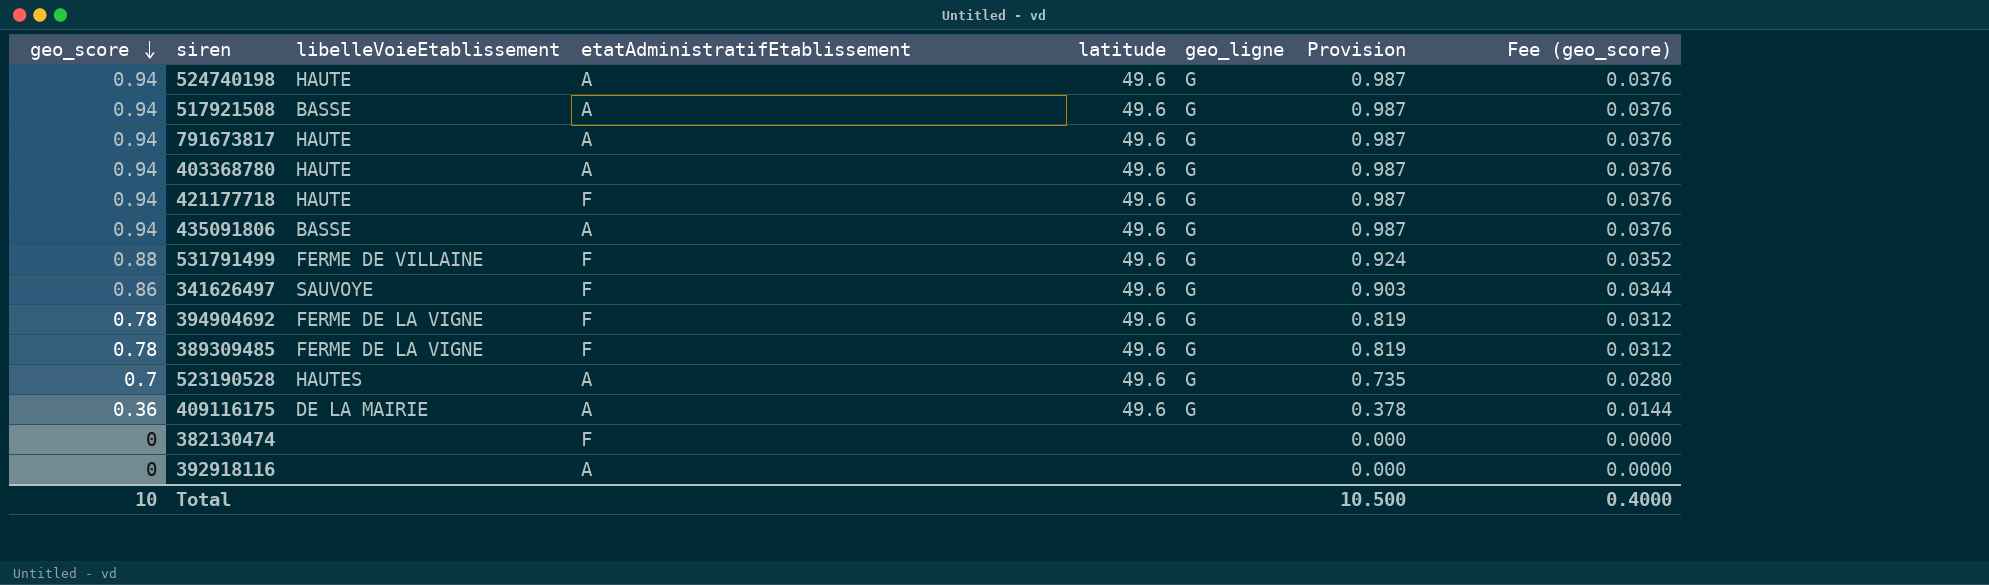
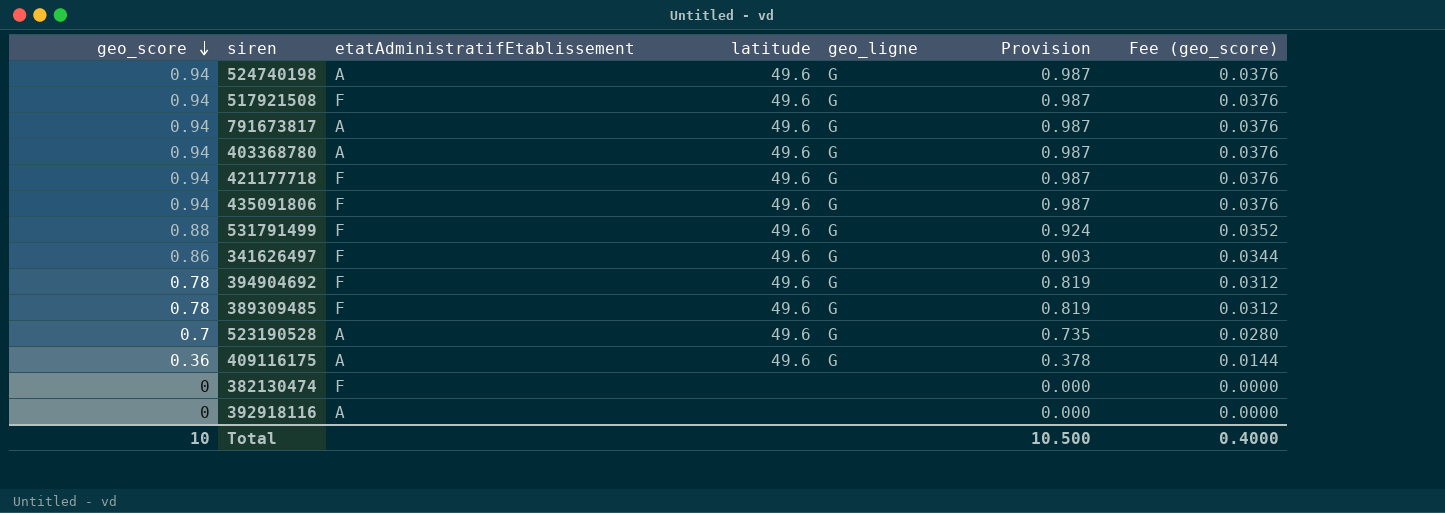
column libelleVoieEtablissement | position: 3 -> none
517921508 | etatAdministratifEtablissement: A -> F
435091806 | etatAdministratifEtablissement: A -> F

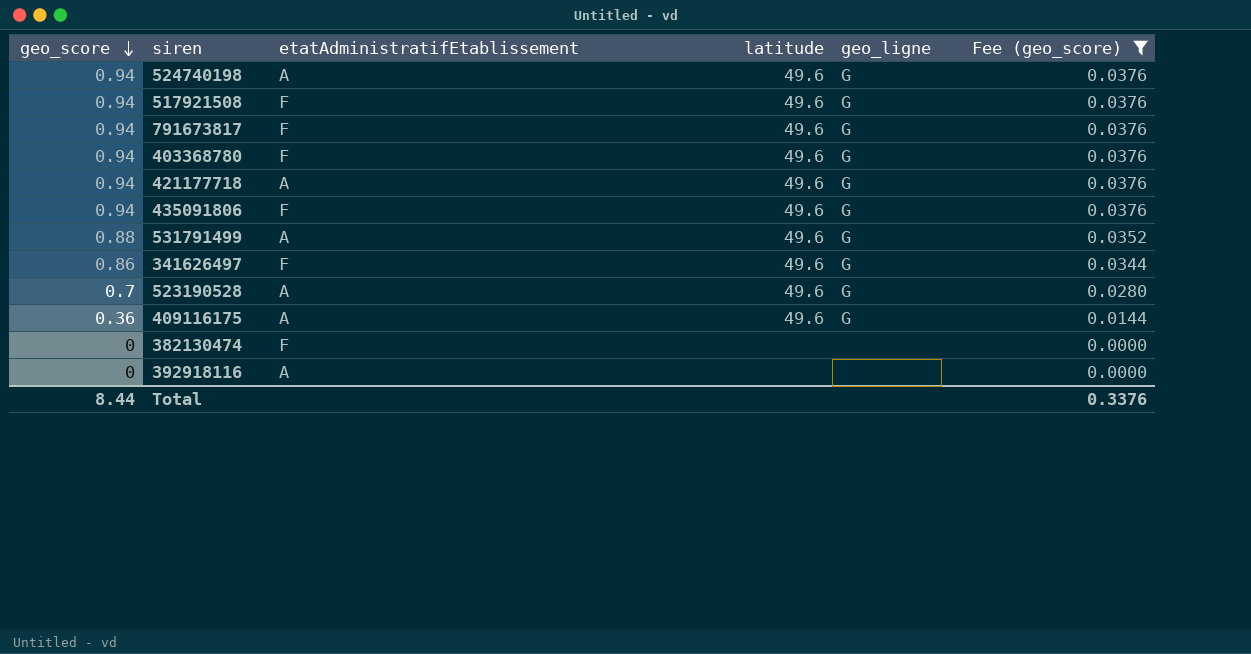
filter: none -> Fee (geo_score) != 0.0312
column Provision | formula: [geo_score] * 1.05 -> none
791673817 | etatAdministratifEtablissement: A -> F
403368780 | etatAdministratifEtablissement: A -> F
421177718 | etatAdministratifEtablissement: F -> A
531791499 | etatAdministratifEtablissement: F -> A
Total | geo_score: 10 -> 8.44
Total | Fee (geo_score): 0.4000 -> 0.3376

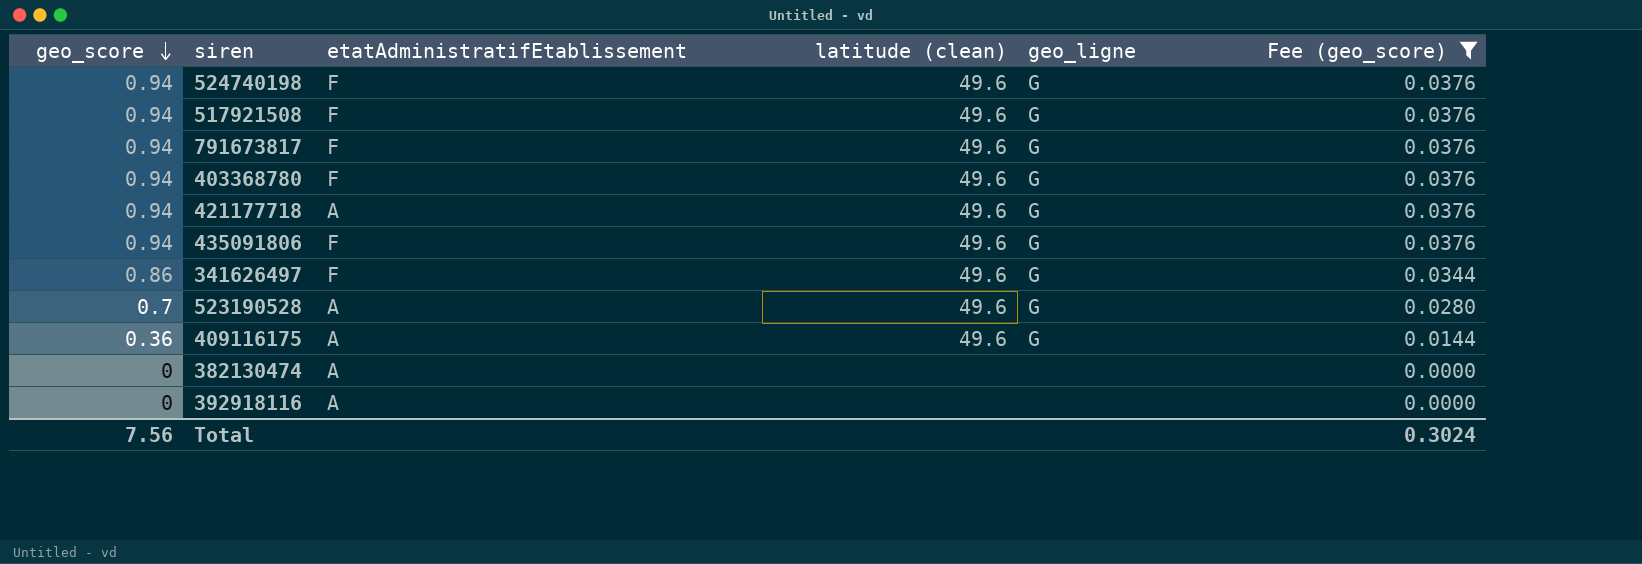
column name: latitude -> latitude (clean)
row 531791499: 0.88 | A | 49.6 | G | 0.0352 -> none
524740198 | etatAdministratifEtablissement: A -> F
382130474 | etatAdministratifEtablissement: F -> A
Total | geo_score: 8.44 -> 7.56
Total | Fee (geo_score): 0.3376 -> 0.3024

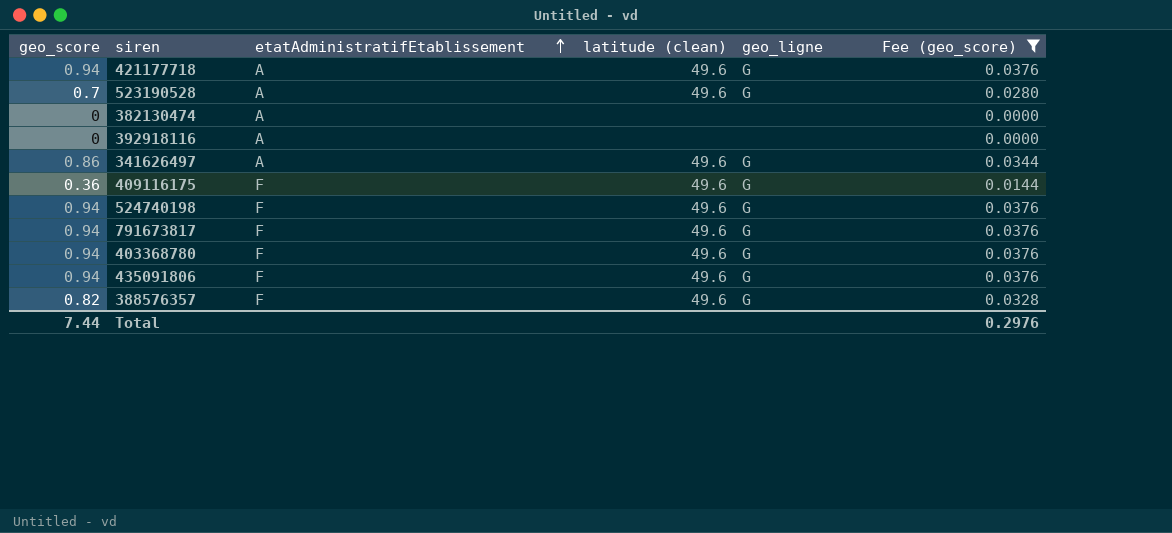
row order: geo_score descending -> etatAdministratifEtablissement ascending
row 517921508: 0.94 | F | 49.6 | G | 0.0376 -> none
341626497 | etatAdministratifEtablissement: F -> A
409116175 | etatAdministratifEtablissement: A -> F
row 388576357: none -> 0.82 | F | 49.6 | G | 0.0328
Total | geo_score: 7.56 -> 7.44
Total | Fee (geo_score): 0.3024 -> 0.2976

